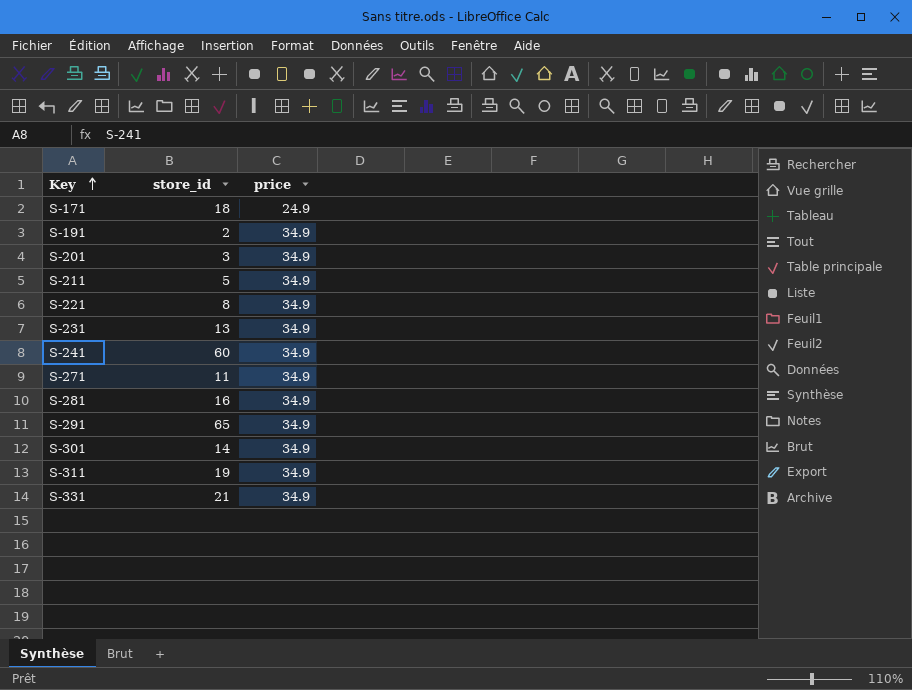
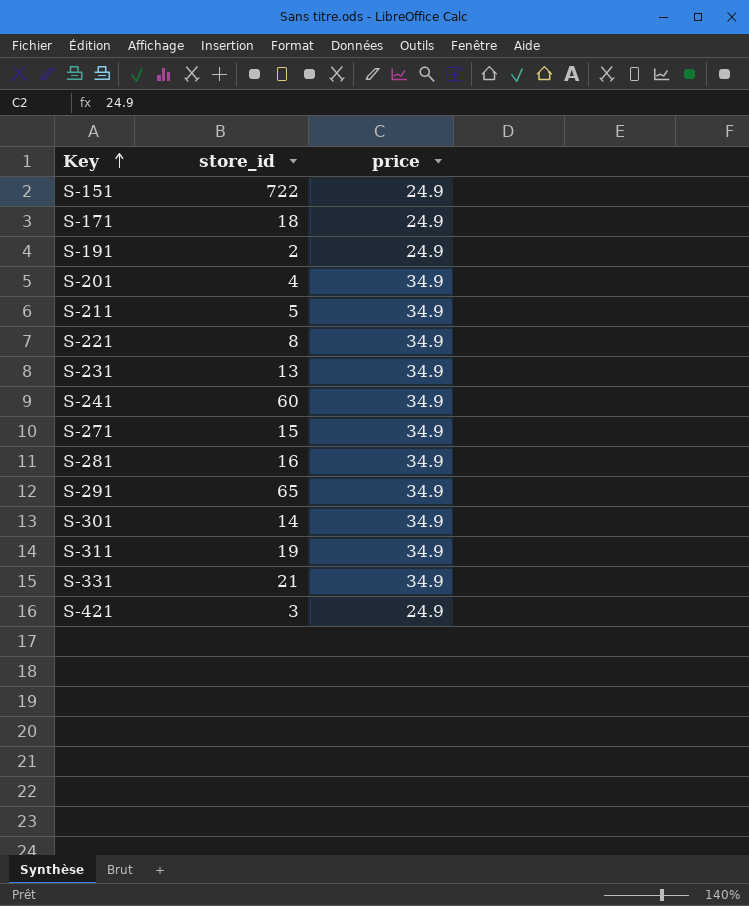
row S-151: none -> 722 | 24.9
S-191 | price: 34.9 -> 24.9
S-201 | store_id: 3 -> 4
S-271 | store_id: 11 -> 15
row S-421: none -> 3 | 24.9

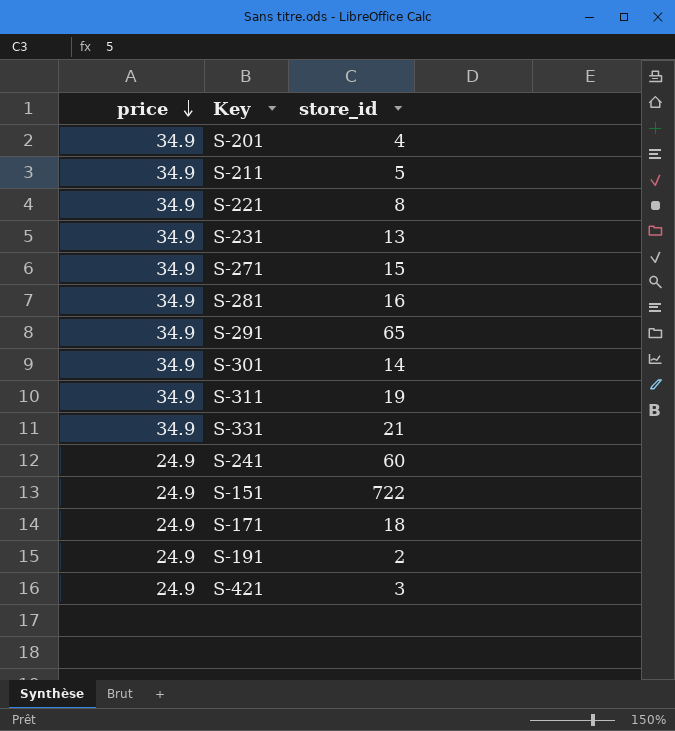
row order: Key ascending -> price descending
column price | position: 3 -> 1
S-241 | price: 34.9 -> 24.9

